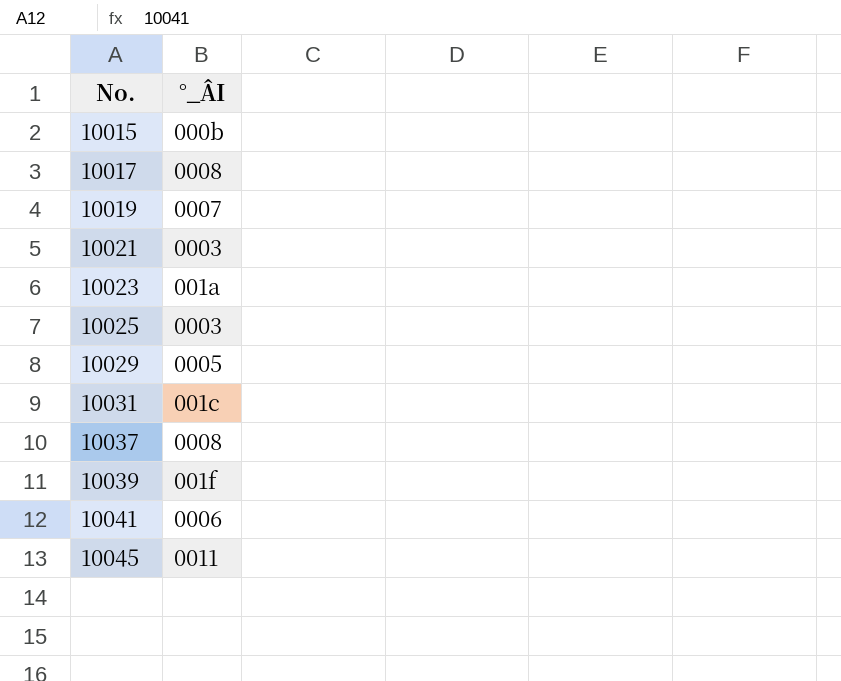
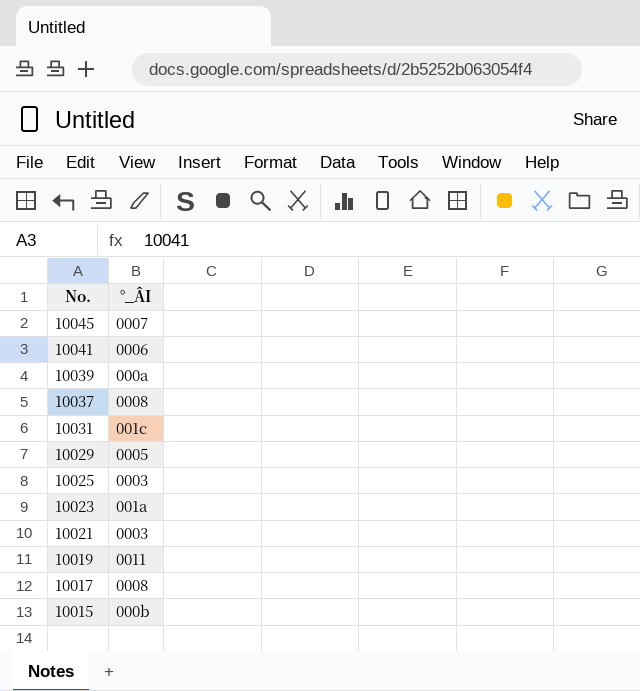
row order: No. ascending -> No. descending
10045 | °_ÂI: 0011 -> 0007
10039 | °_ÂI: 001f -> 000a
10019 | °_ÂI: 0007 -> 0011

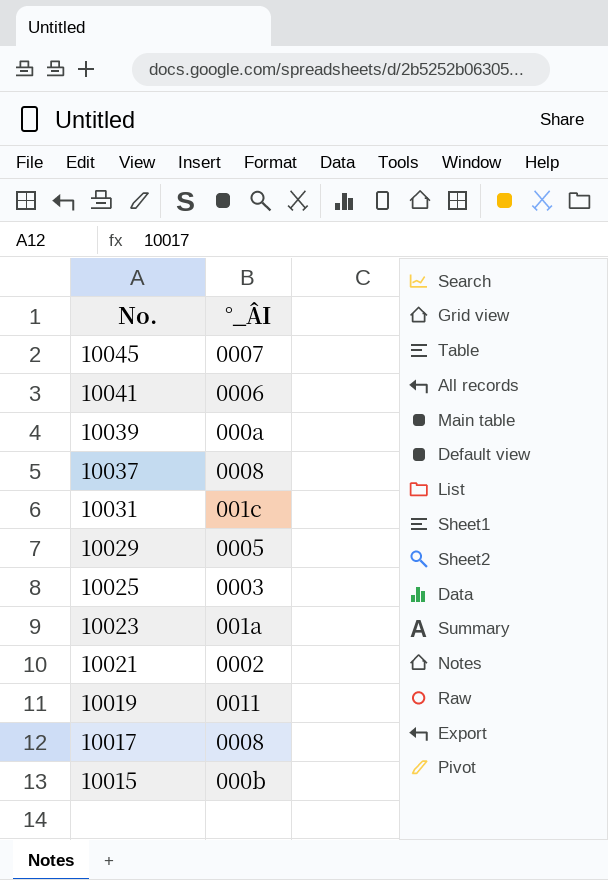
10021 | °_ÂI: 0003 -> 0002

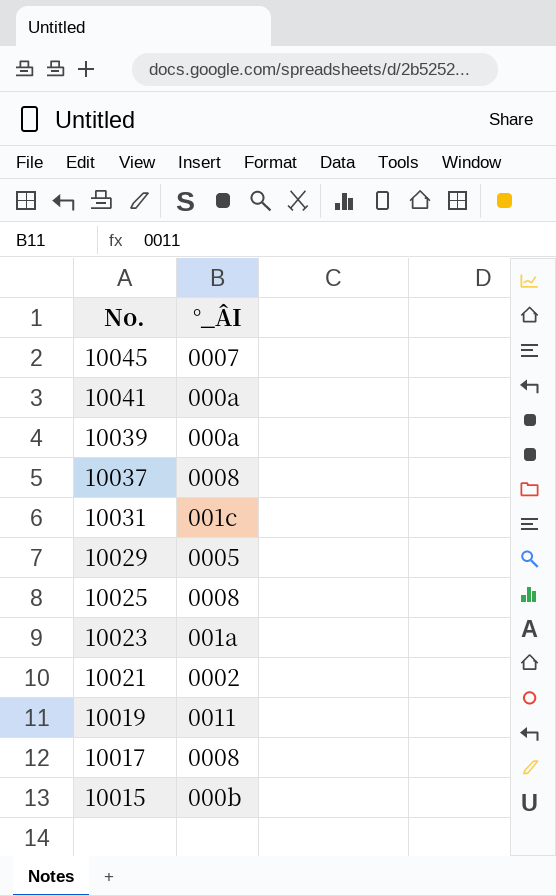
10041 | °_ÂI: 0006 -> 000a
10025 | °_ÂI: 0003 -> 0008

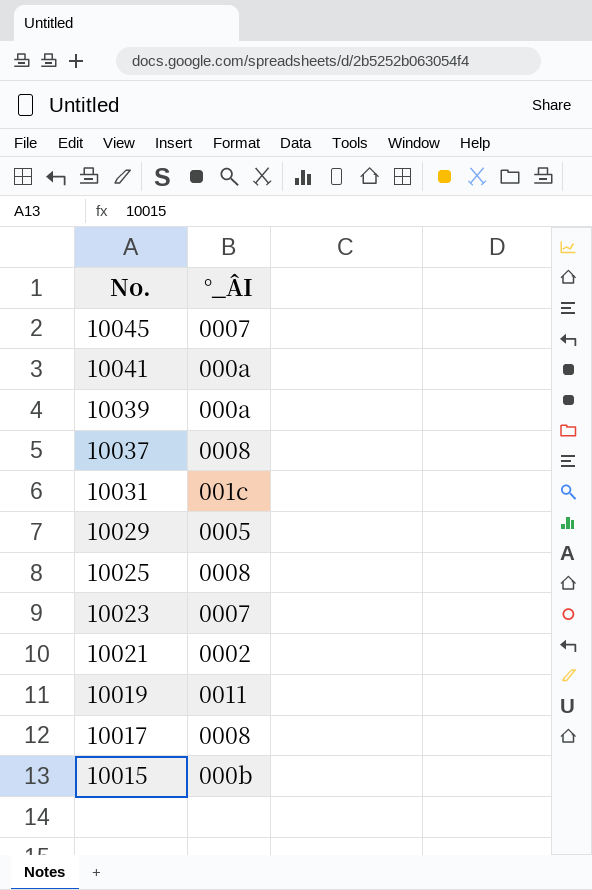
10023 | °_ÂI: 001a -> 0007

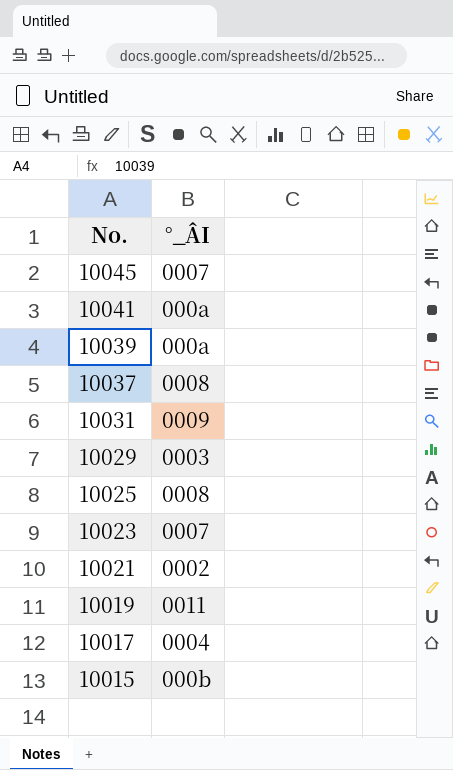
10031 | °_ÂI: 001c -> 0009
10029 | °_ÂI: 0005 -> 0003
10017 | °_ÂI: 0008 -> 0004

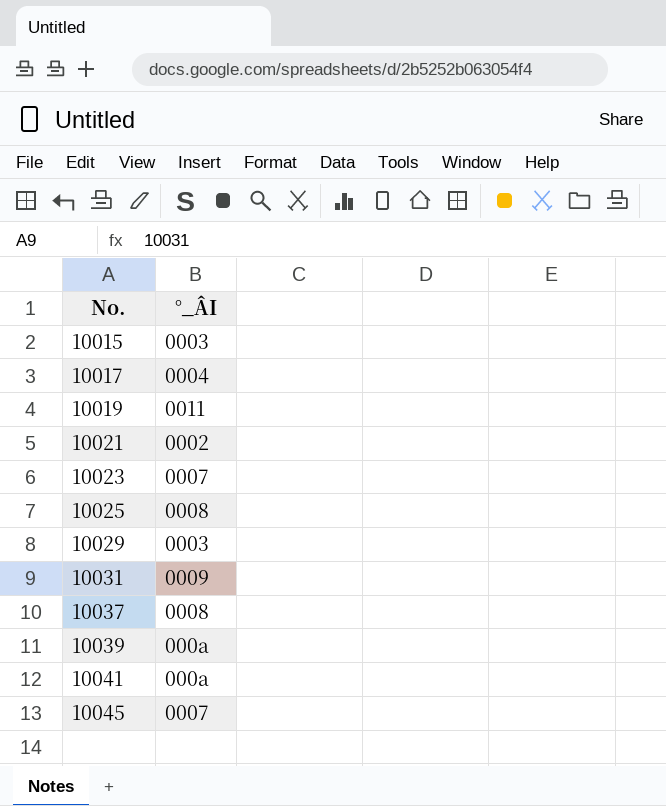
row order: No. descending -> No. ascending
10015 | °_ÂI: 000b -> 0003

